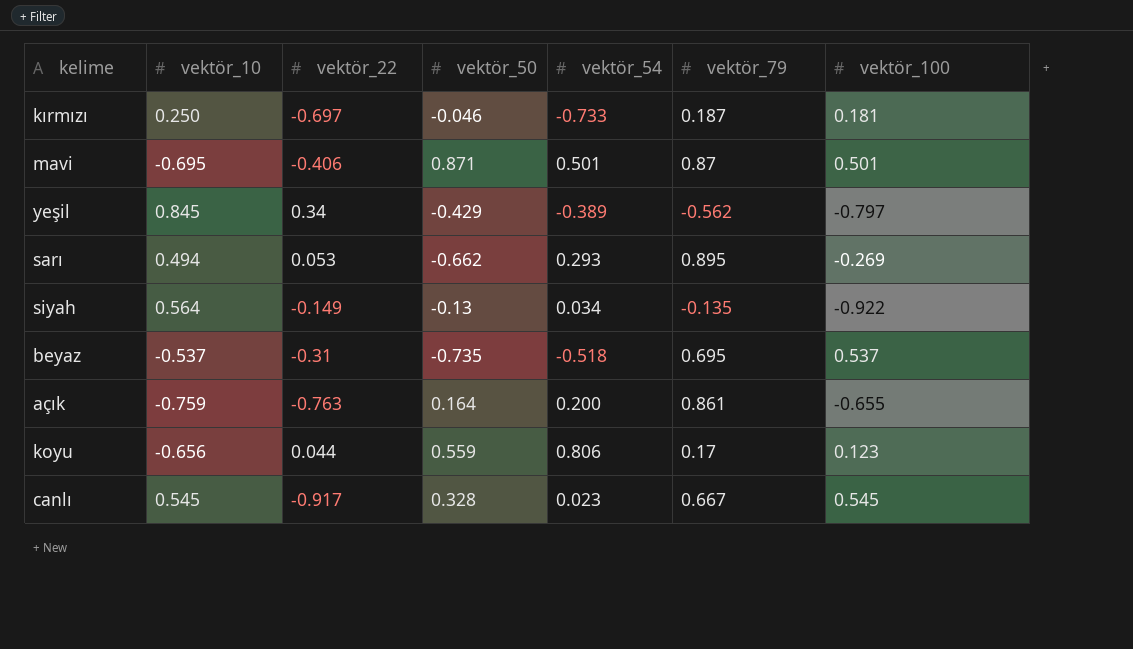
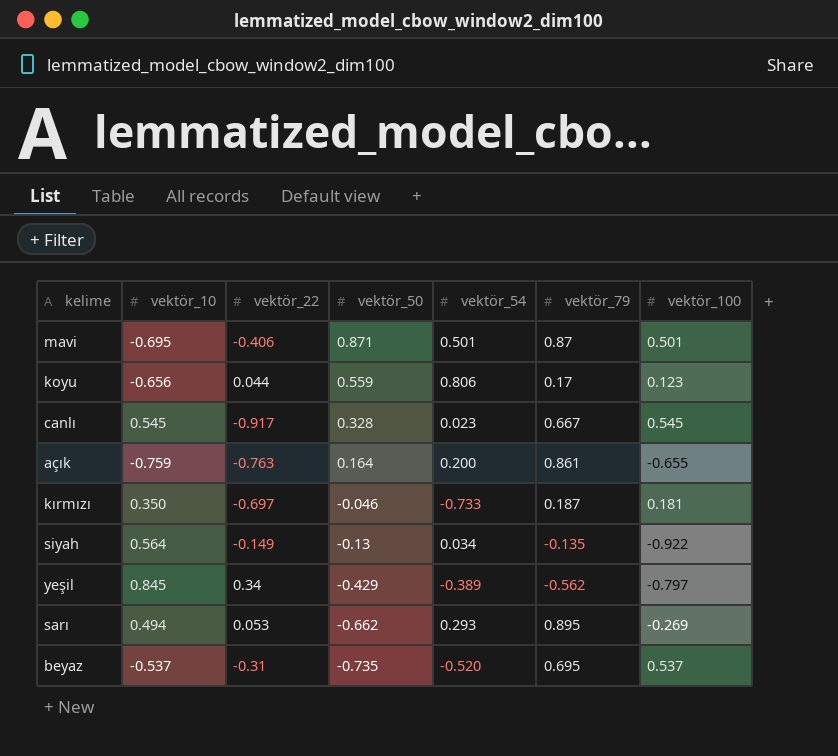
row order: none -> vektör_50 descending
kırmızı | vektör_10: 0.250 -> 0.350
beyaz | vektör_54: -0.518 -> -0.520

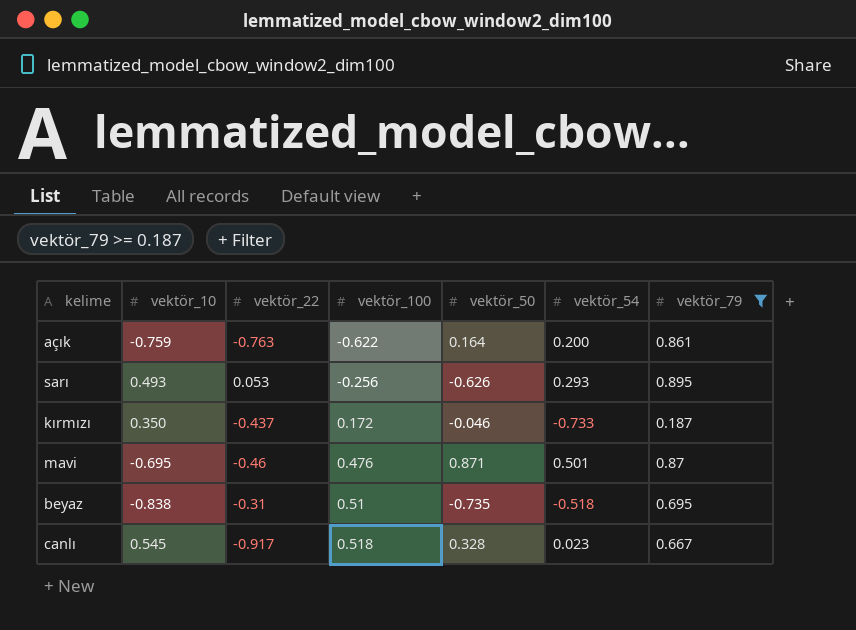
filter: none -> vektör_79 >= 0.187
row order: vektör_50 descending -> vektör_100 ascending
column vektör_100 | position: 7 -> 4
açık | vektör_100: -0.655 -> -0.622
sarı | vektör_10: 0.494 -> 0.493
sarı | vektör_100: -0.269 -> -0.256
sarı | vektör_50: -0.662 -> -0.626
kırmızı | vektör_22: -0.697 -> -0.437
kırmızı | vektör_100: 0.181 -> 0.172
mavi | vektör_22: -0.406 -> -0.46
mavi | vektör_100: 0.501 -> 0.476
beyaz | vektör_10: -0.537 -> -0.838
beyaz | vektör_100: 0.537 -> 0.51
beyaz | vektör_54: -0.520 -> -0.518
canlı | vektör_100: 0.545 -> 0.518

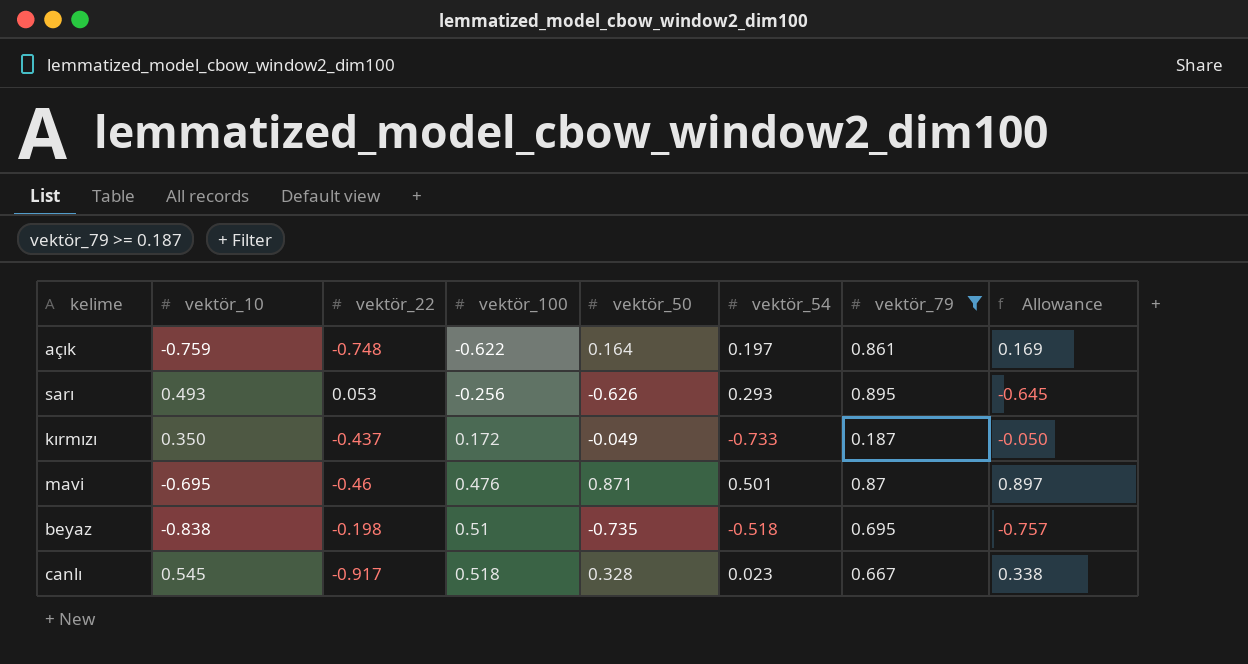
column Allowance | formula: none -> [vektör_50] * 1.03
açık | vektör_22: -0.763 -> -0.748
açık | vektör_54: 0.200 -> 0.197
kırmızı | vektör_50: -0.046 -> -0.049
beyaz | vektör_22: -0.31 -> -0.198

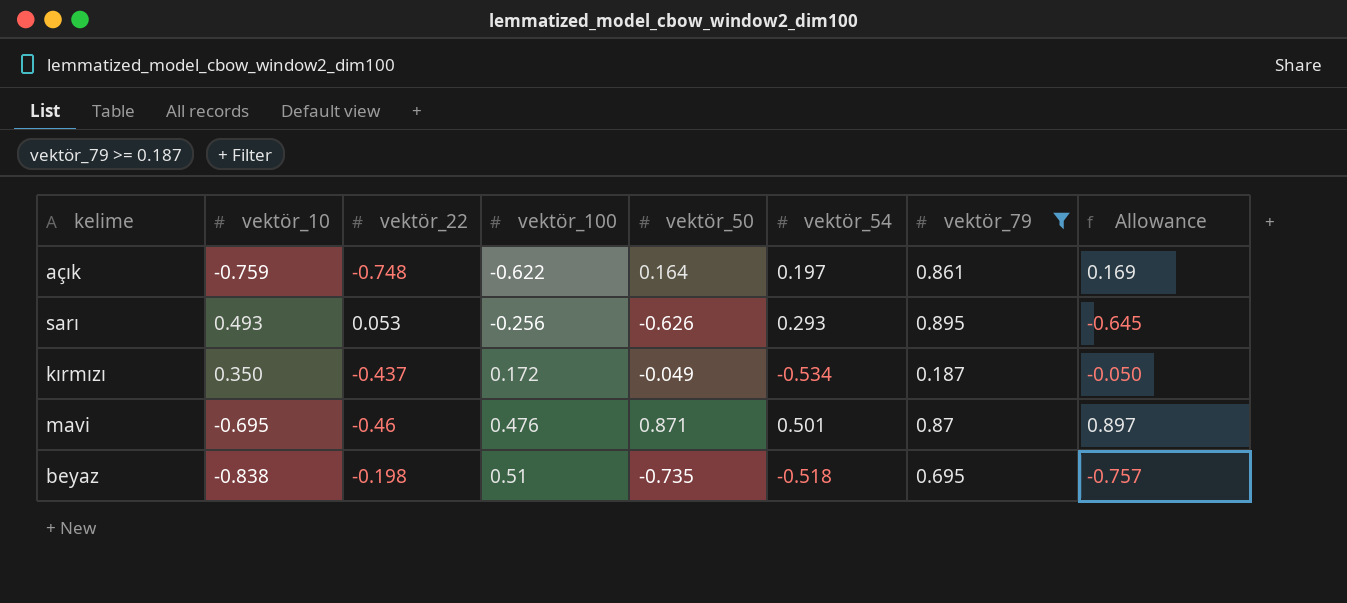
row canlı: 0.545 | -0.917 | 0.518 | 0.328 | 0.023 | 0.667 | 0.338 -> none
kırmızı | vektör_54: -0.733 -> -0.534

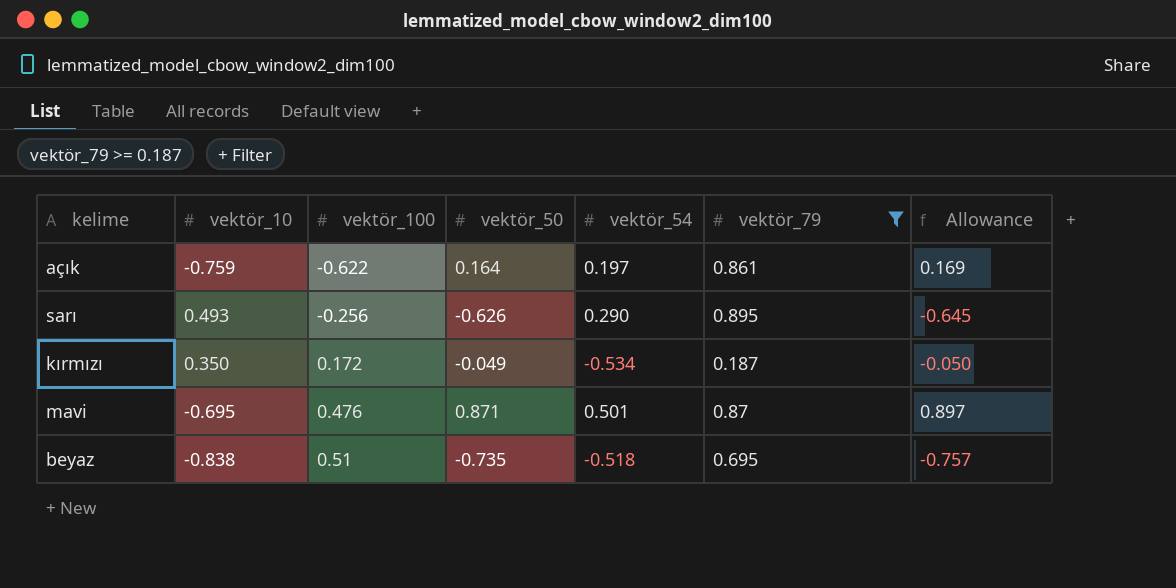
column vektör_22 | position: 3 -> none
sarı | vektör_54: 0.293 -> 0.290

